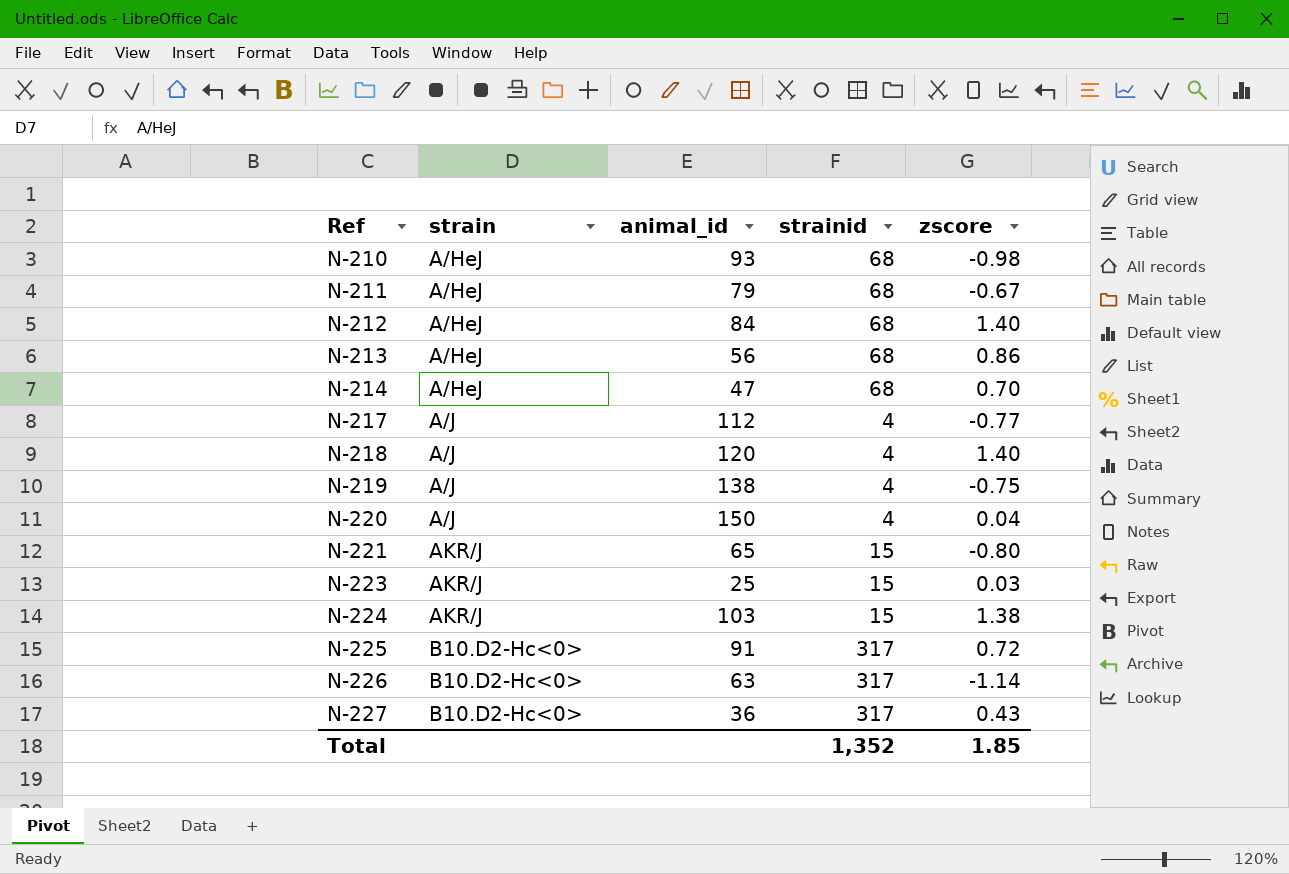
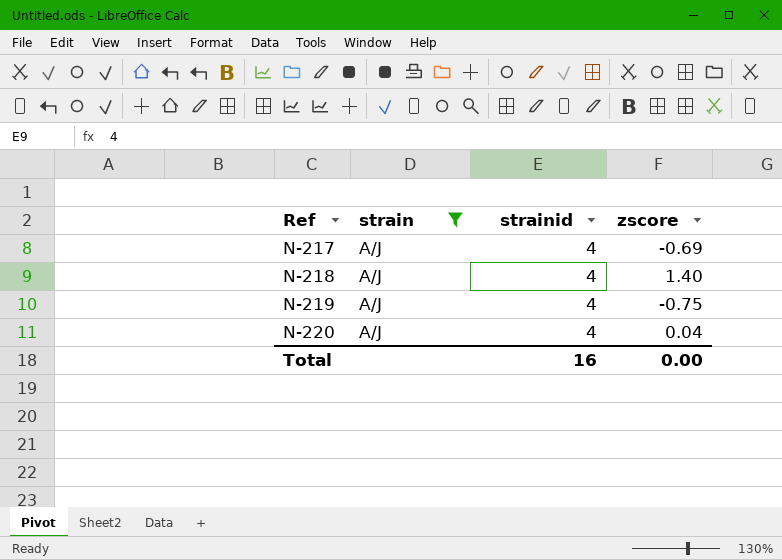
filter: none -> strain = A/J
column animal_id | position: 3 -> none
N-217 | zscore: -0.77 -> -0.69
Total | strainid: 1,352 -> 16
Total | zscore: 1.85 -> 0.00

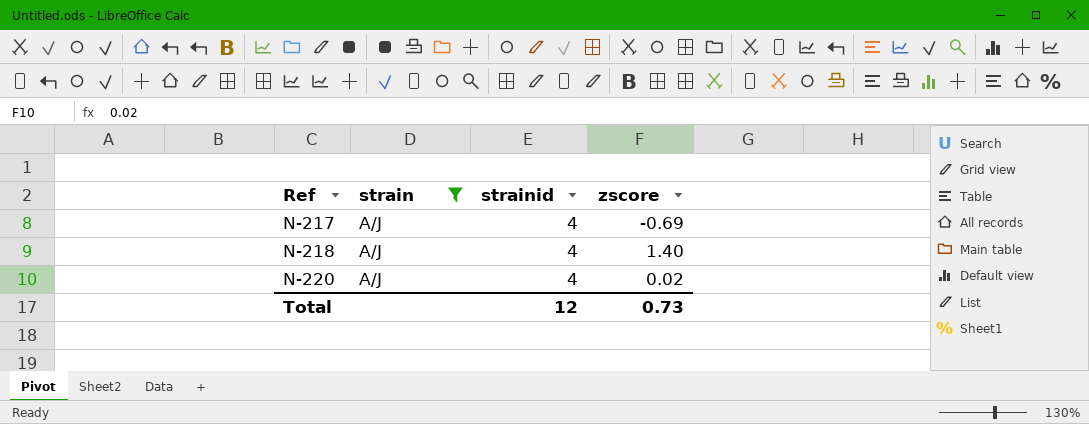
row N-219: A/J | 4 | -0.75 -> none
N-220 | zscore: 0.04 -> 0.02
Total | strainid: 16 -> 12
Total | zscore: 0.00 -> 0.73

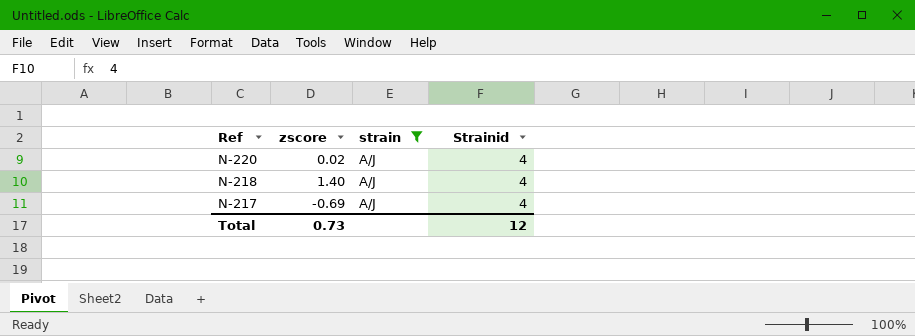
row order: Ref ascending -> Ref descending
column zscore | position: 4 -> 2
column name: strainid -> Strainid

